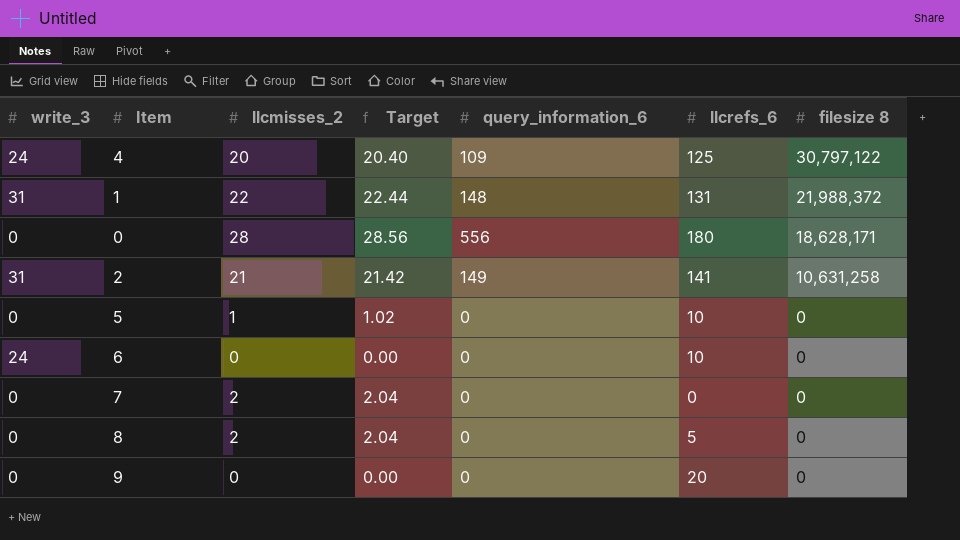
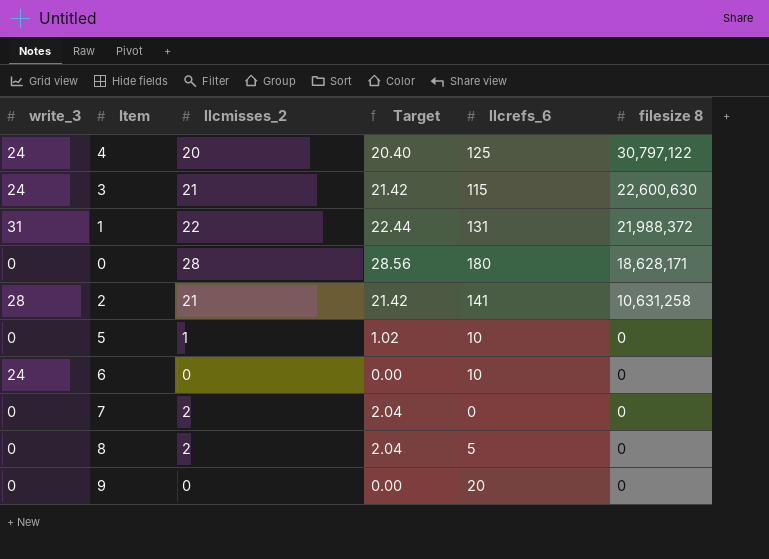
column query_information_6 | position: 5 -> none
row 3: none -> 24 | 21 | 21.42 | 115 | 22,600,630
2 | write_3: 31 -> 28

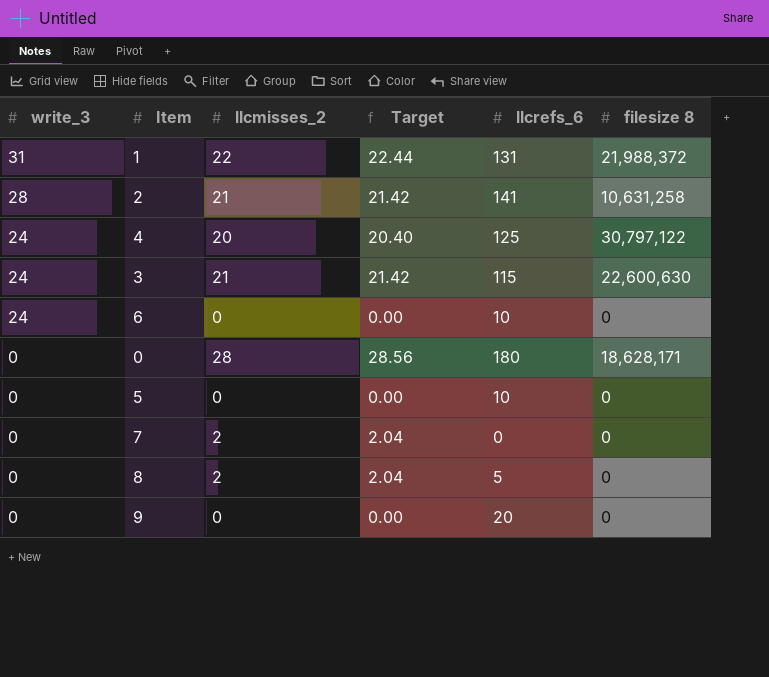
row order: filesize 8 descending -> write_3 descending
5 | llcmisses_2: 1 -> 0
5 | Target: 1.02 -> 0.00

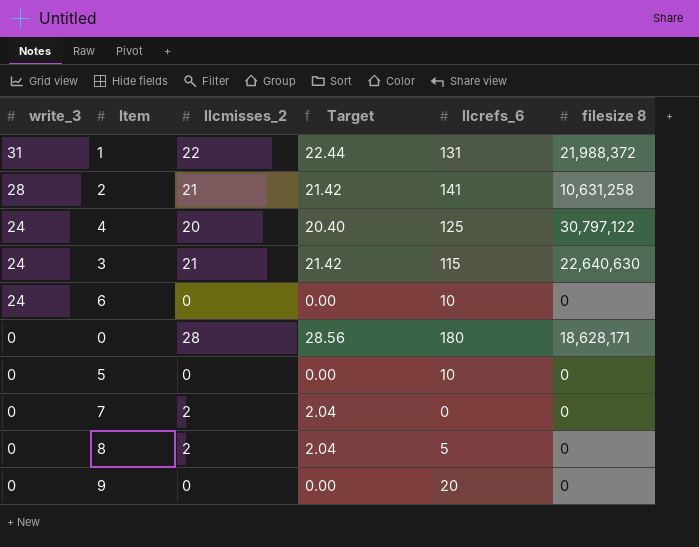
3 | filesize 8: 22,600,630 -> 22,640,630

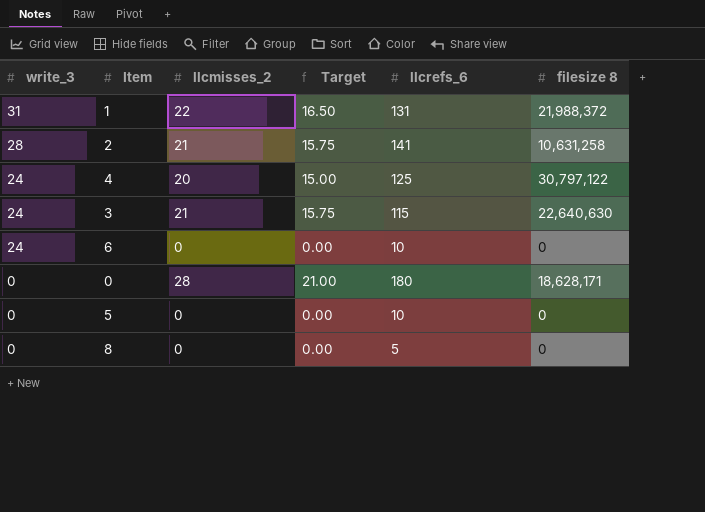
column Target | formula: [llcmisses_2] * 1.02 -> [llcmisses_2] * 0.75
row 7: 0 | 2 | 2.04 | 0 | 0 -> none
row 9: 0 | 0 | 0.00 | 20 | 0 -> none
8 | llcmisses_2: 2 -> 0

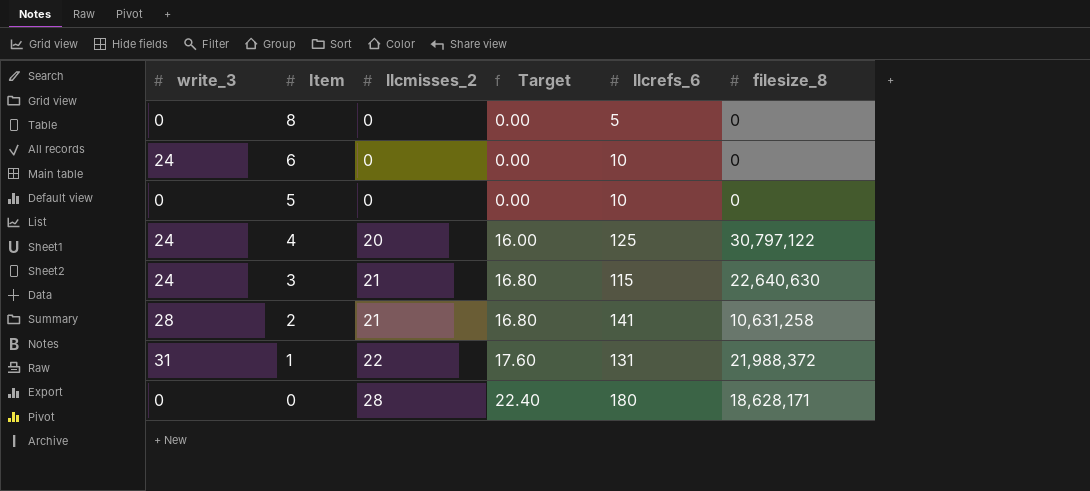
row order: write_3 descending -> Item descending
column Target | formula: [llcmisses_2] * 0.75 -> [llcmisses_2] * 0.8
column name: filesize 8 -> filesize_8

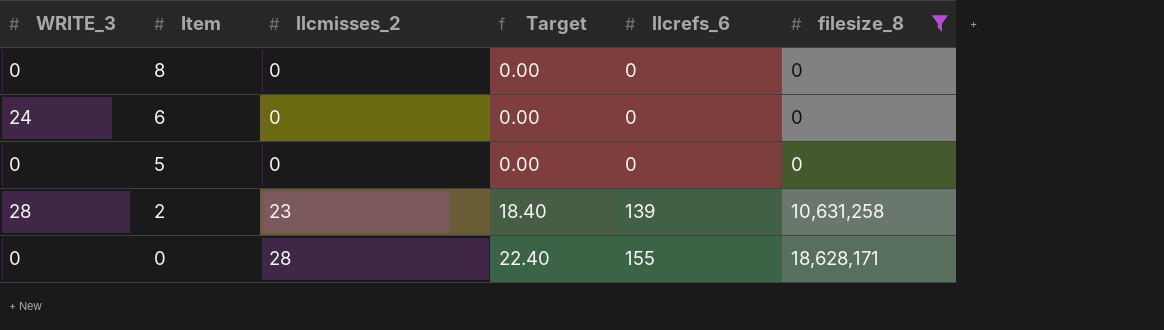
filter: none -> filesize_8 <= 18,628,171
column name: write_3 -> WRITE_3
8 | llcrefs_6: 5 -> 0
6 | llcrefs_6: 10 -> 0
5 | llcrefs_6: 10 -> 0
2 | llcmisses_2: 21 -> 23
2 | Target: 16.80 -> 18.40
2 | llcrefs_6: 141 -> 139
0 | llcrefs_6: 180 -> 155

